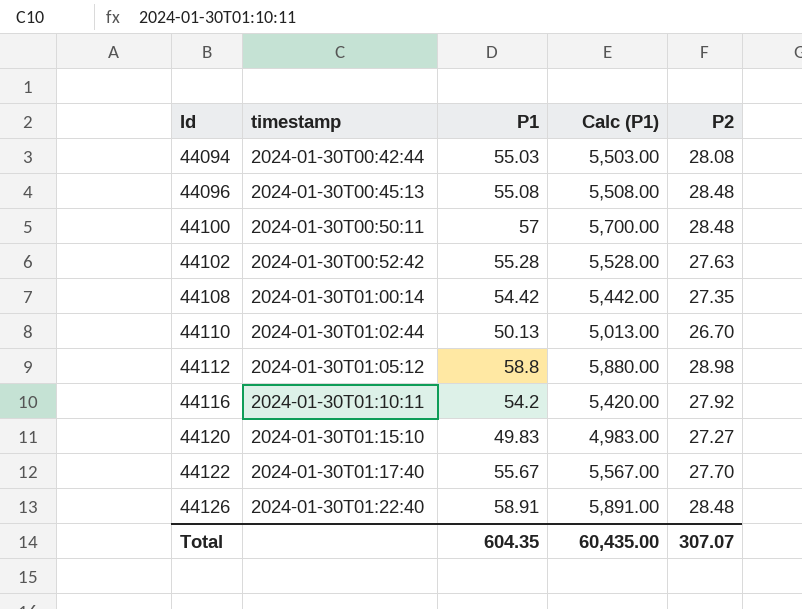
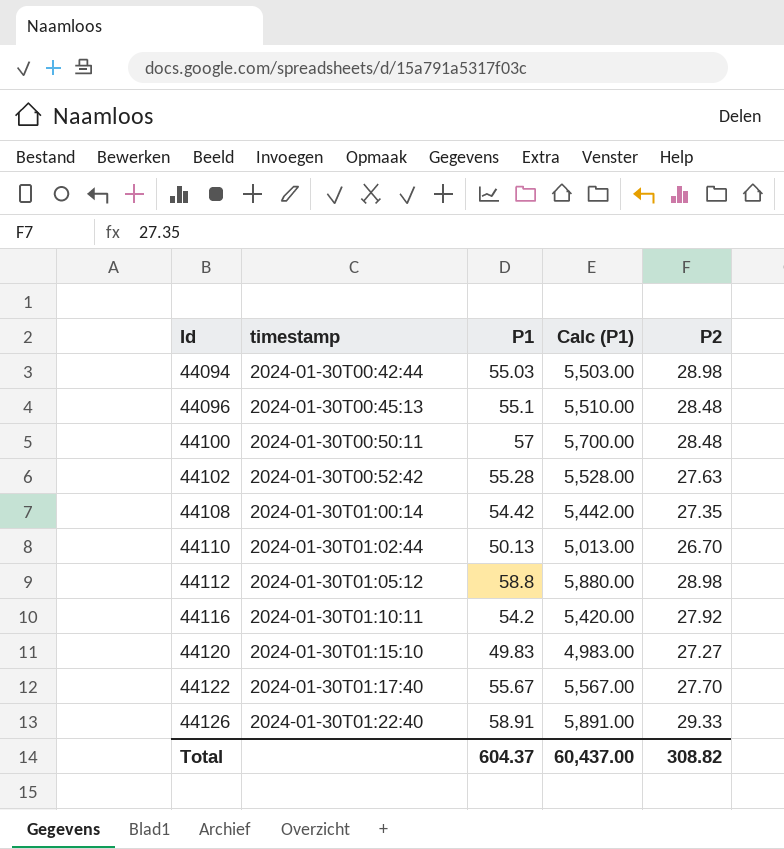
44094 | P2: 28.08 -> 28.98
44096 | P1: 55.08 -> 55.1
44096 | Calc (P1): 5,508.00 -> 5,510.00
44126 | P2: 28.48 -> 29.33
Total | P1: 604.35 -> 604.37
Total | Calc (P1): 60,435.00 -> 60,437.00
Total | P2: 307.07 -> 308.82

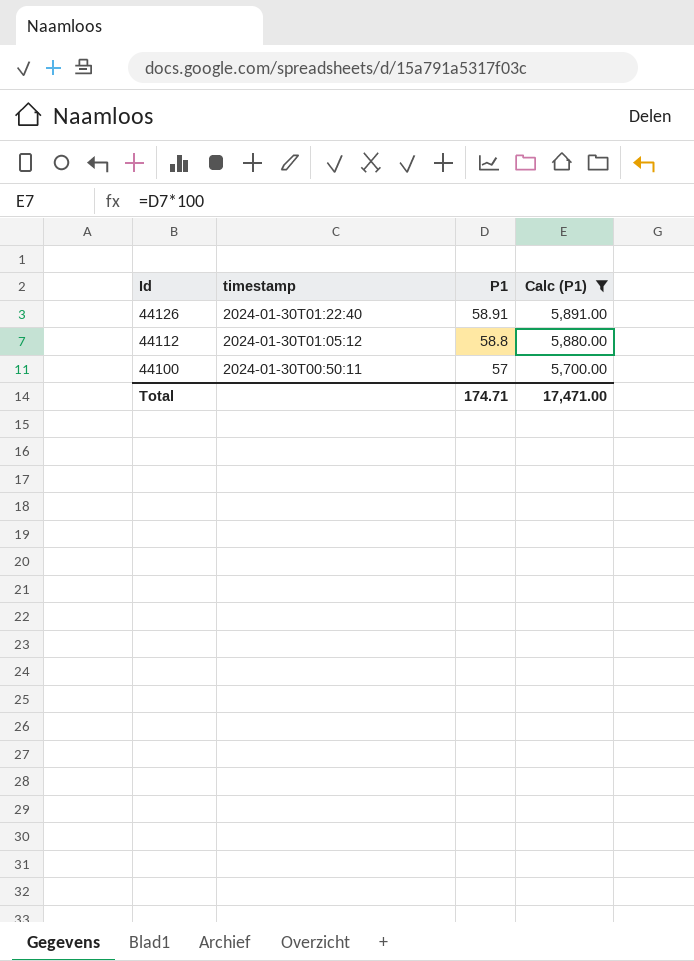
filter: none -> Calc (P1) >= 5,700.00
row order: Id ascending -> Id descending
column P2 | position: 5 -> none
Total | P1: 604.37 -> 174.71
Total | Calc (P1): 60,437.00 -> 17,471.00

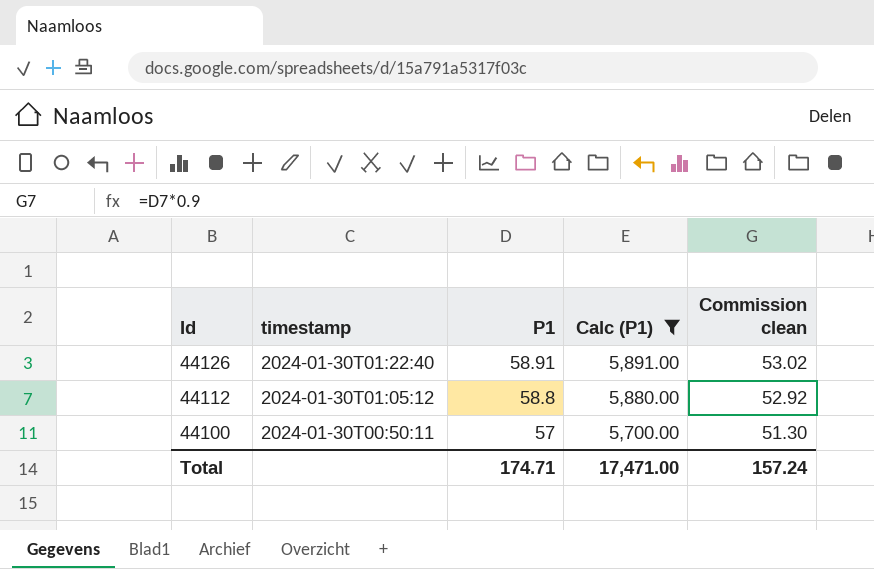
column Commission clean | formula: none -> [P1] * 0.9

